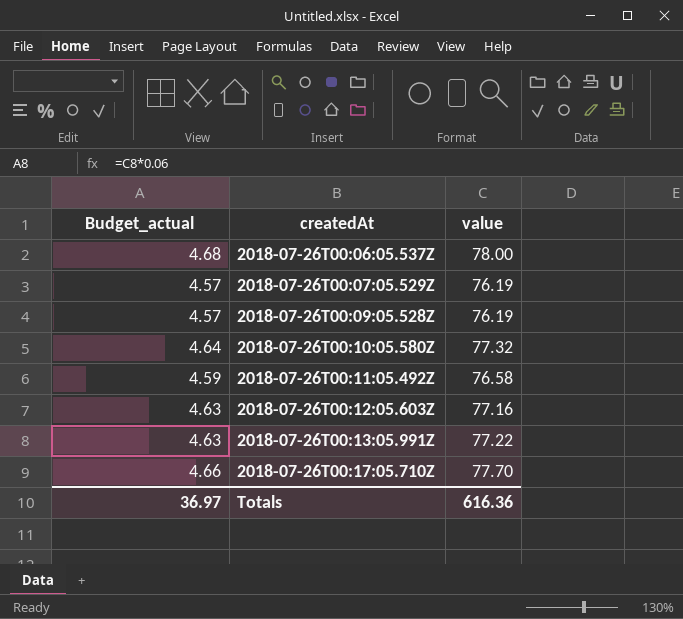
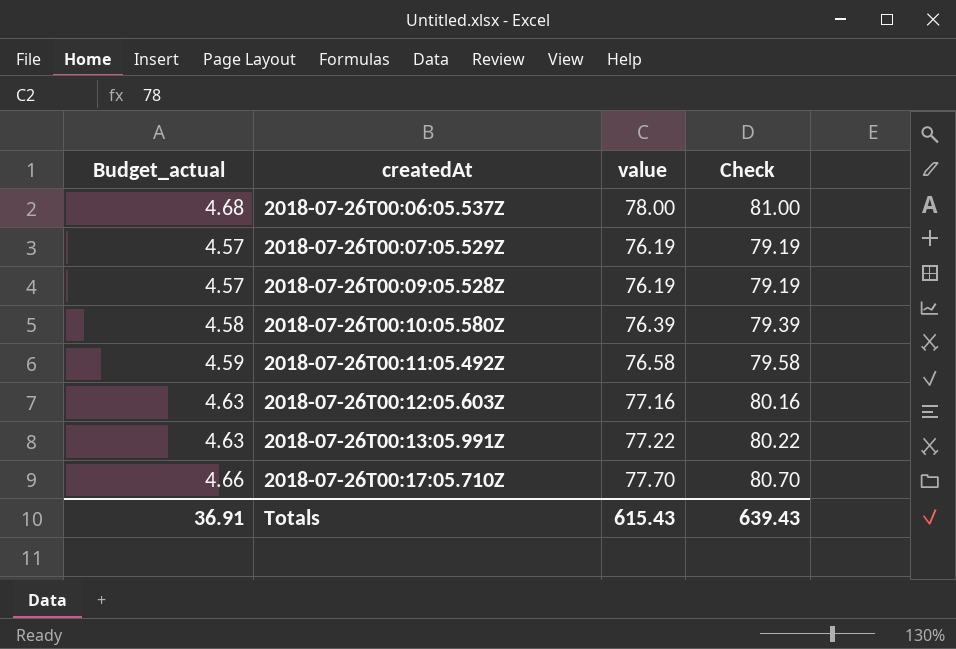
column Check | formula: none -> [value] + 3
2018-07-26T00:10:05.580Z | Budget_actual: 4.64 -> 4.58
2018-07-26T00:10:05.580Z | value: 77.32 -> 76.39
Totals | Budget_actual: 36.97 -> 36.91
Totals | value: 616.36 -> 615.43

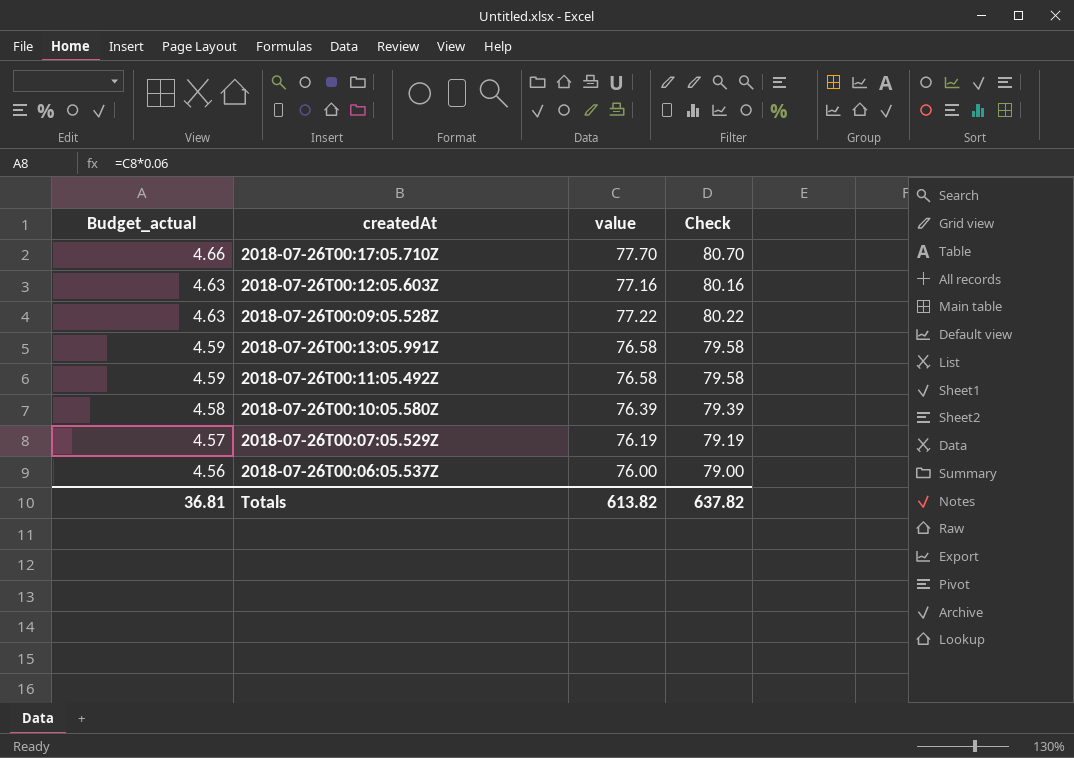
row order: createdAt ascending -> Budget_actual descending
2018-07-26T00:09:05.528Z | Budget_actual: 4.57 -> 4.63
2018-07-26T00:09:05.528Z | value: 76.19 -> 77.22
2018-07-26T00:09:05.528Z | Check: 79.19 -> 80.22
2018-07-26T00:13:05.991Z | Budget_actual: 4.63 -> 4.59
2018-07-26T00:13:05.991Z | value: 77.22 -> 76.58
2018-07-26T00:13:05.991Z | Check: 80.22 -> 79.58
2018-07-26T00:06:05.537Z | Budget_actual: 4.68 -> 4.56
2018-07-26T00:06:05.537Z | value: 78.00 -> 76.00
2018-07-26T00:06:05.537Z | Check: 81.00 -> 79.00
Totals | Budget_actual: 36.91 -> 36.81
Totals | value: 615.43 -> 613.82
Totals | Check: 639.43 -> 637.82

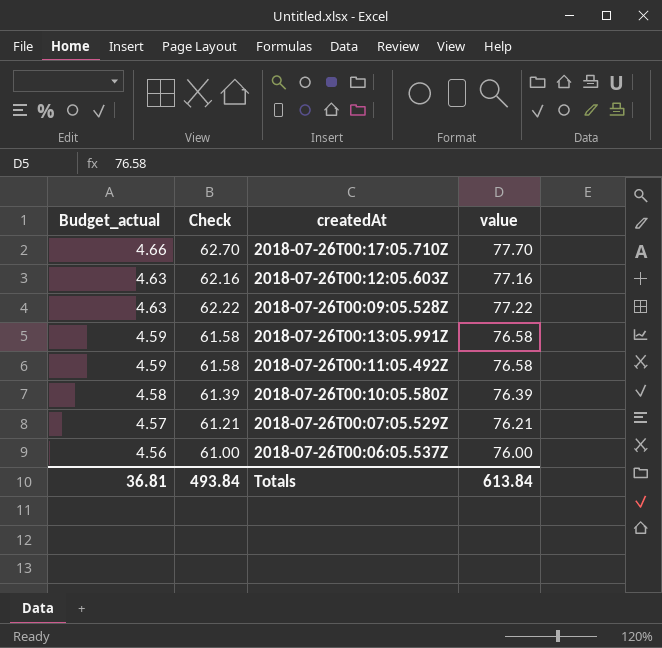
column Check | formula: [value] + 3 -> [value] - 15
column Check | position: 4 -> 2
2018-07-26T00:07:05.529Z | value: 76.19 -> 76.21
Totals | Check: 637.82 -> 493.84
Totals | value: 613.82 -> 613.84

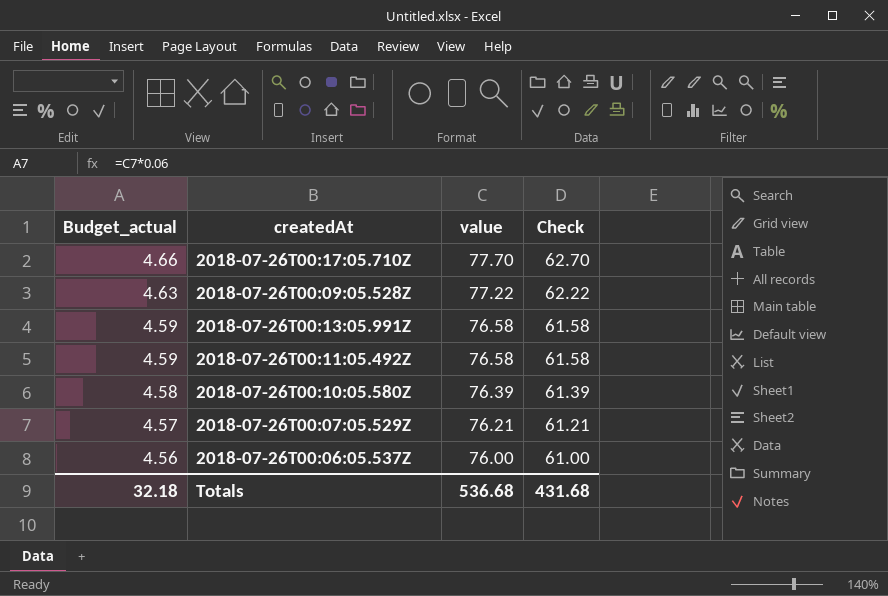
column Check | position: 2 -> 4
row 2018-07-26T00:12:05.603Z: 4.63 | 62.16 | 77.16 -> none
Totals | Budget_actual: 36.81 -> 32.18
Totals | value: 613.84 -> 536.68
Totals | Check: 493.84 -> 431.68

